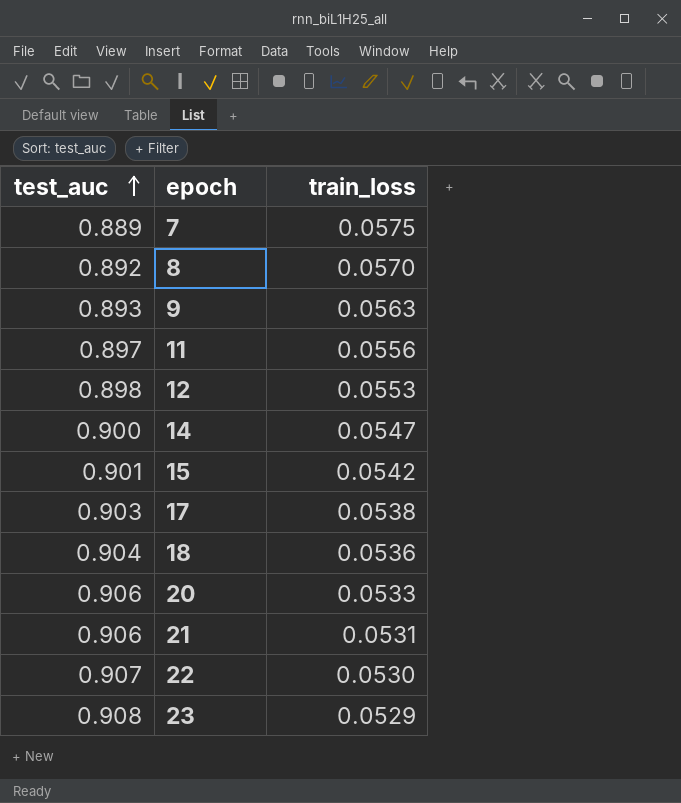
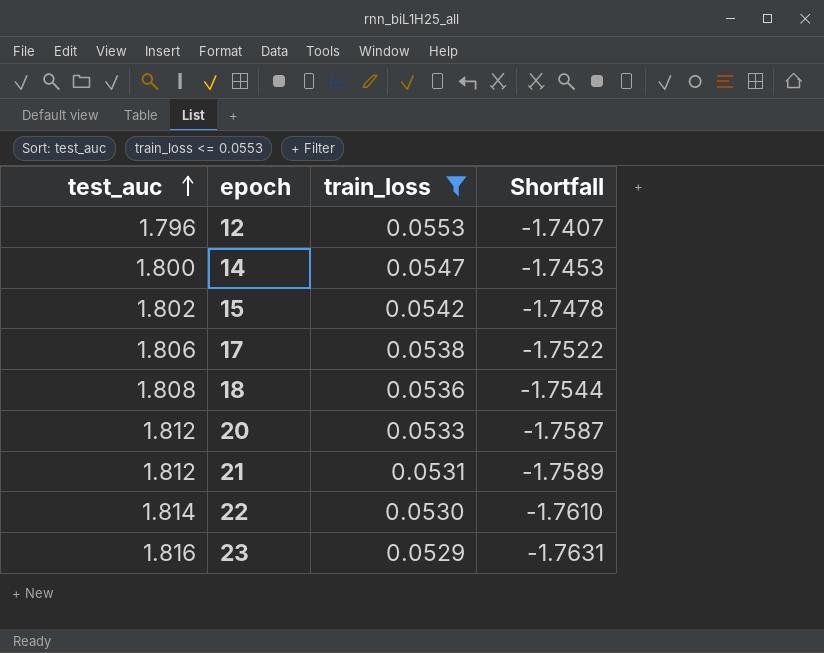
filter: none -> train_loss <= 0.0553
column Shortfall | formula: none -> [train_loss] - [test_auc]
12 | test_auc: 0.898 -> 1.796
14 | test_auc: 0.900 -> 1.800
15 | test_auc: 0.901 -> 1.802
17 | test_auc: 0.903 -> 1.806
18 | test_auc: 0.904 -> 1.808
20 | test_auc: 0.906 -> 1.812
21 | test_auc: 0.906 -> 1.812
22 | test_auc: 0.907 -> 1.814
23 | test_auc: 0.908 -> 1.816

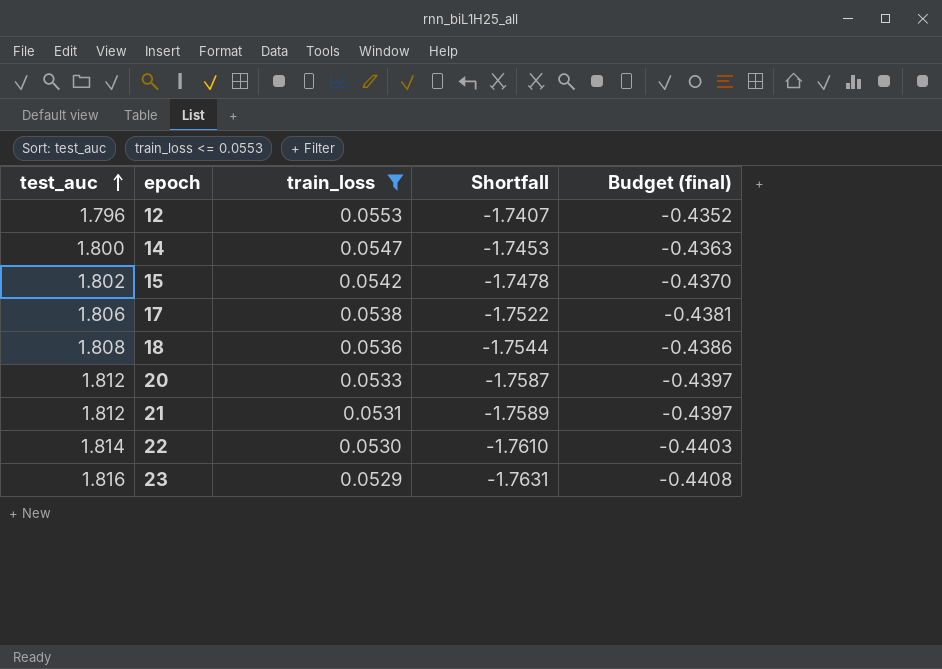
column Budget (final) | formula: none -> [Shortfall] * 0.25

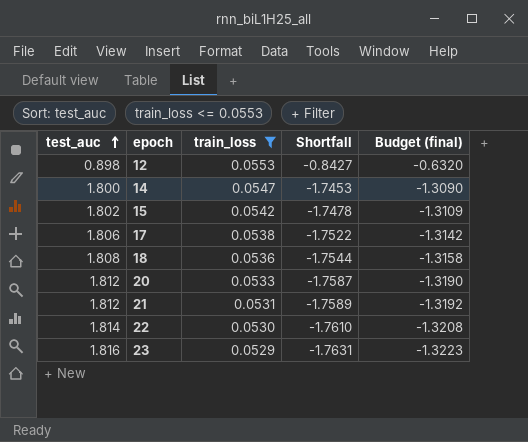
column Budget (final) | formula: [Shortfall] * 0.25 -> [Shortfall] * 0.75
12 | test_auc: 1.796 -> 0.898
12 | Shortfall: -1.7407 -> -0.8427

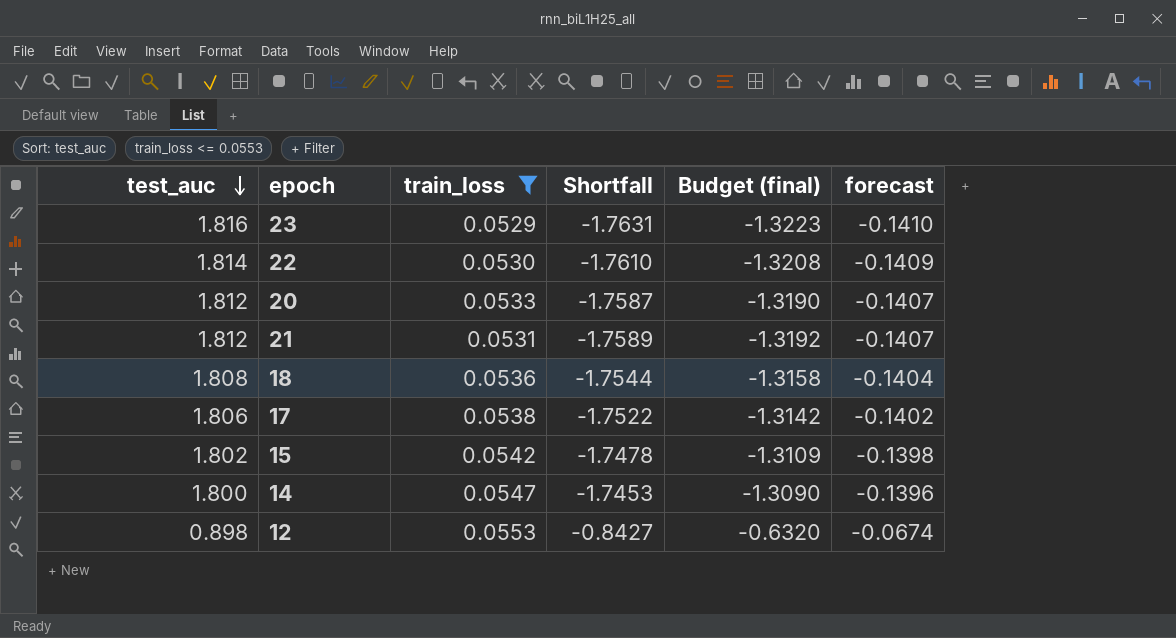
row order: test_auc ascending -> test_auc descending
column forecast | formula: none -> [Shortfall] * 0.08

